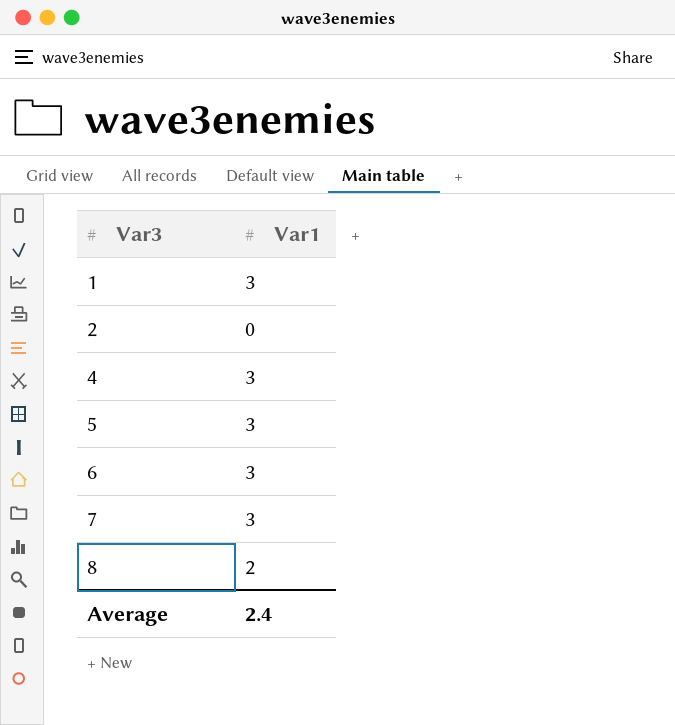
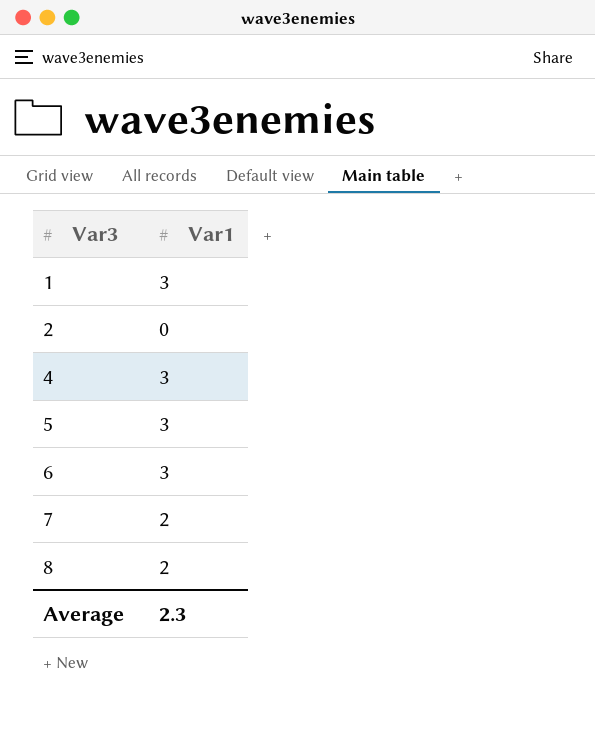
7 | Var1: 3 -> 2
Average | Var1: 2.4 -> 2.3

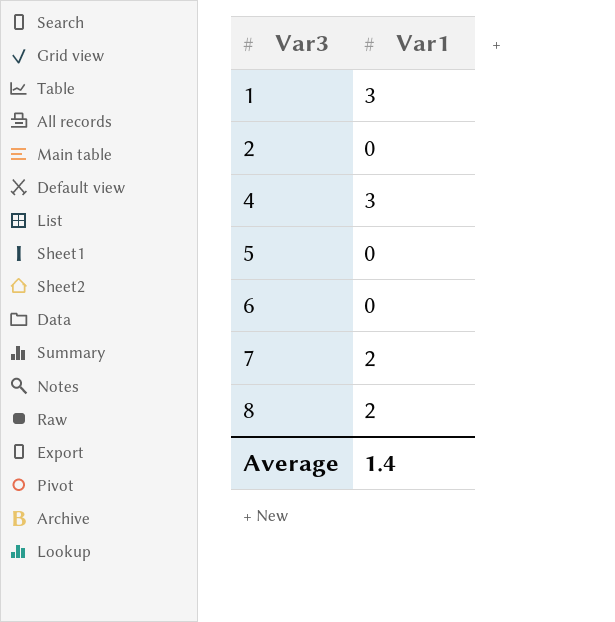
5 | Var1: 3 -> 0
6 | Var1: 3 -> 0
Average | Var1: 2.3 -> 1.4

